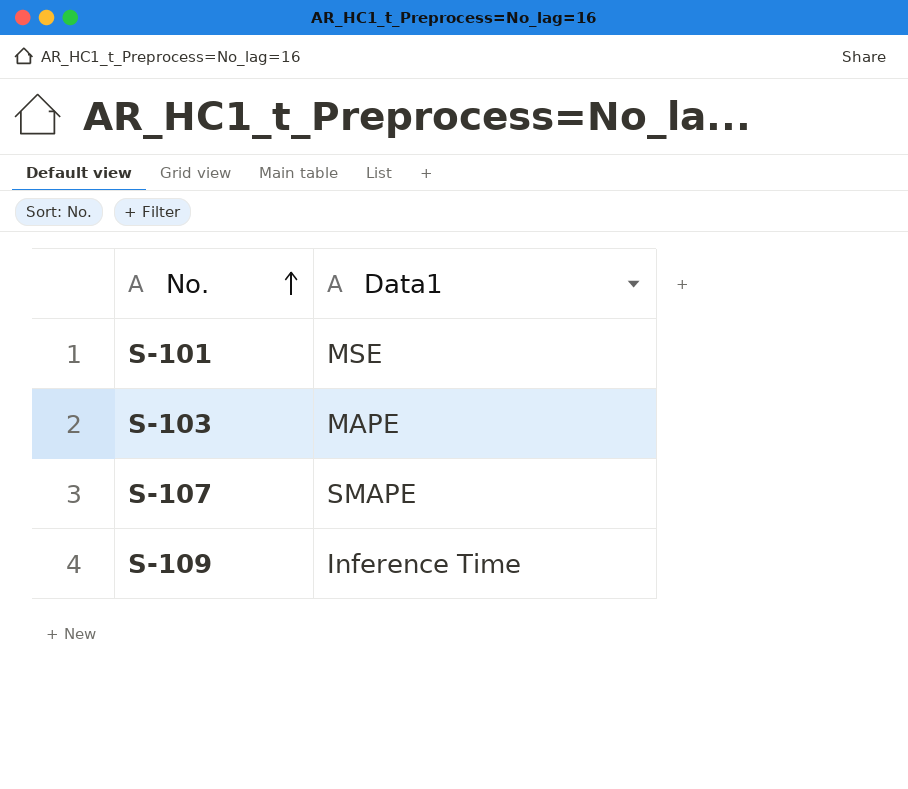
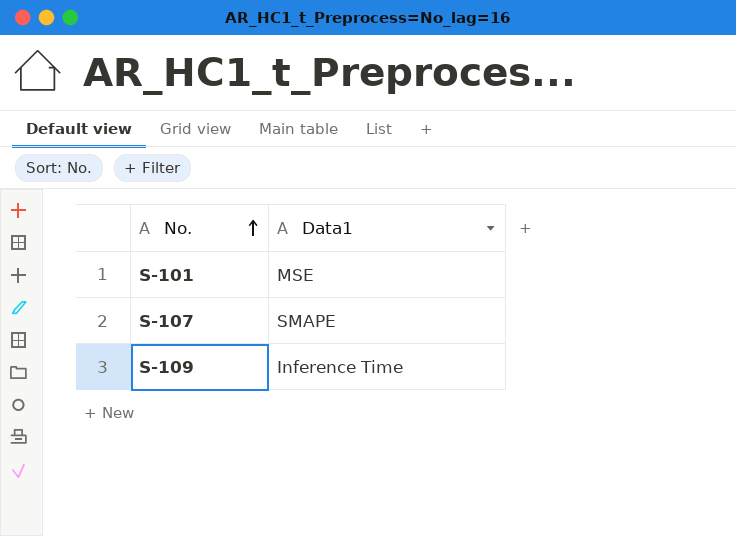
row S-103: MAPE -> none

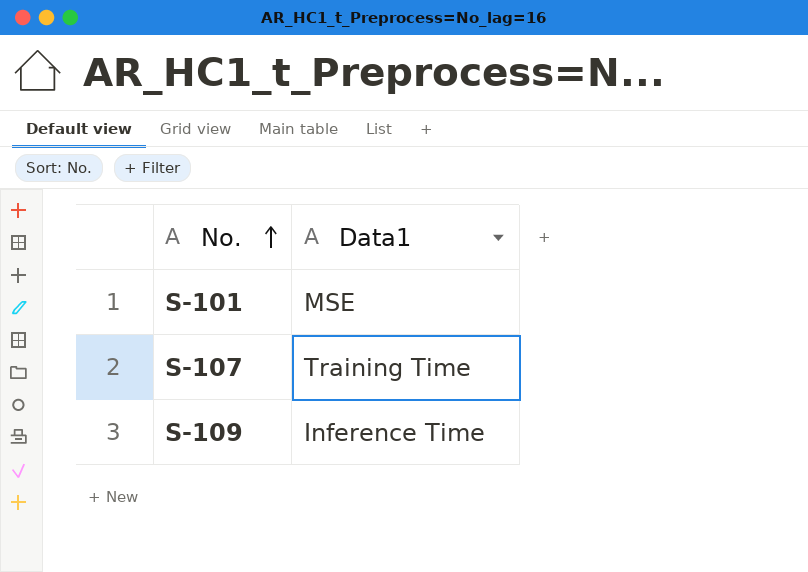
S-107 | Data1: SMAPE -> Training Time

